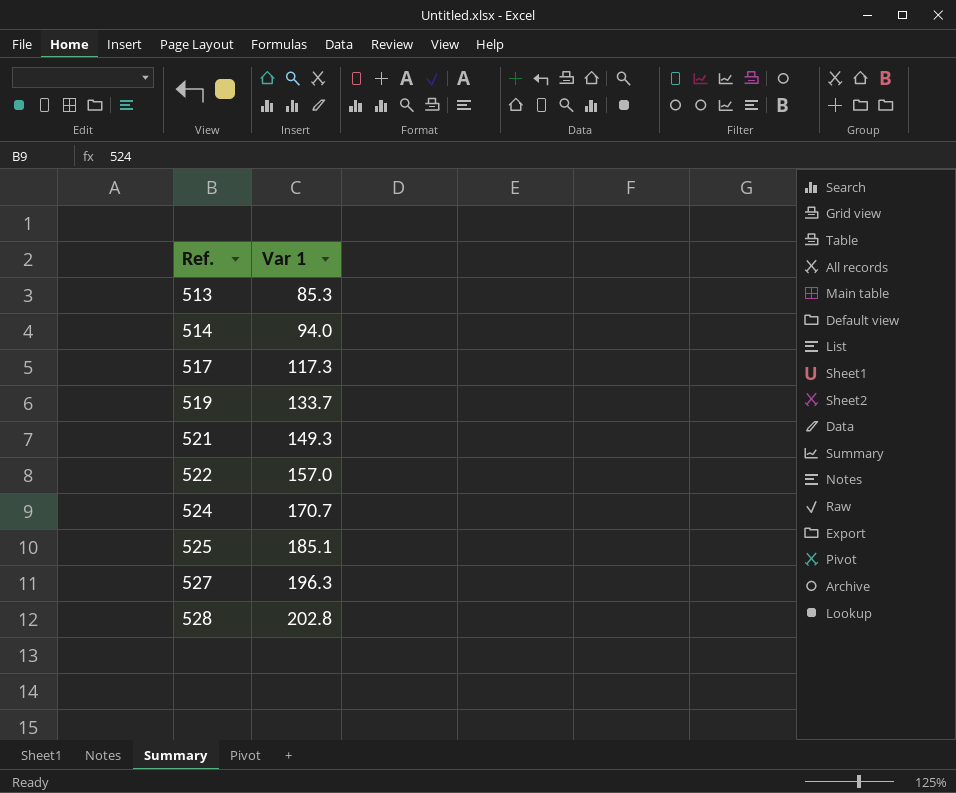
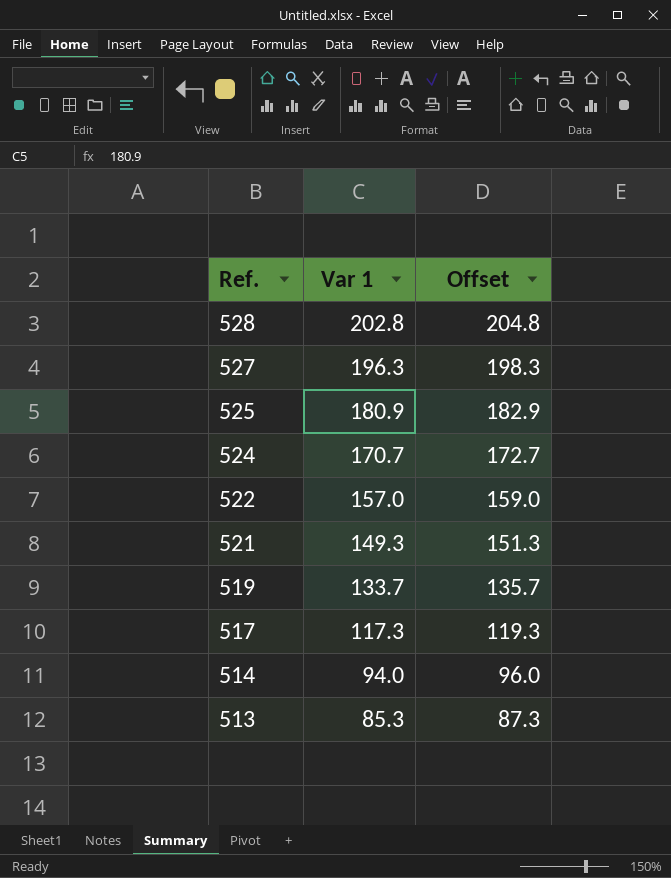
row order: Ref. ascending -> Ref. descending
column Offset | formula: none -> [Var 1] + 2
525 | Var 1: 185.1 -> 180.9

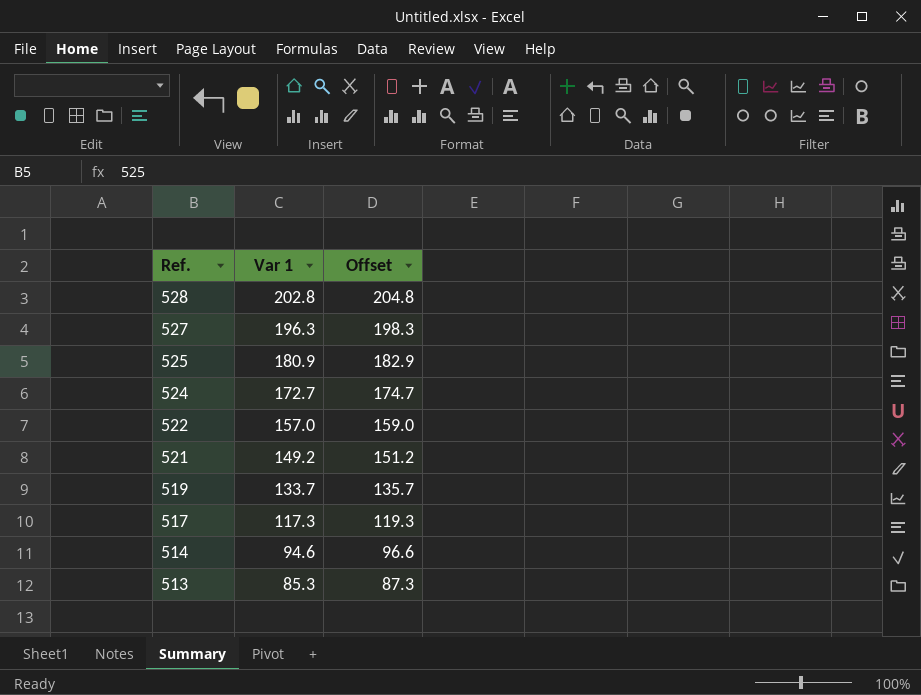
524 | Var 1: 170.7 -> 172.7
524 | Offset: 172.7 -> 174.7
521 | Var 1: 149.3 -> 149.2
521 | Offset: 151.3 -> 151.2
514 | Var 1: 94.0 -> 94.6
514 | Offset: 96.0 -> 96.6

